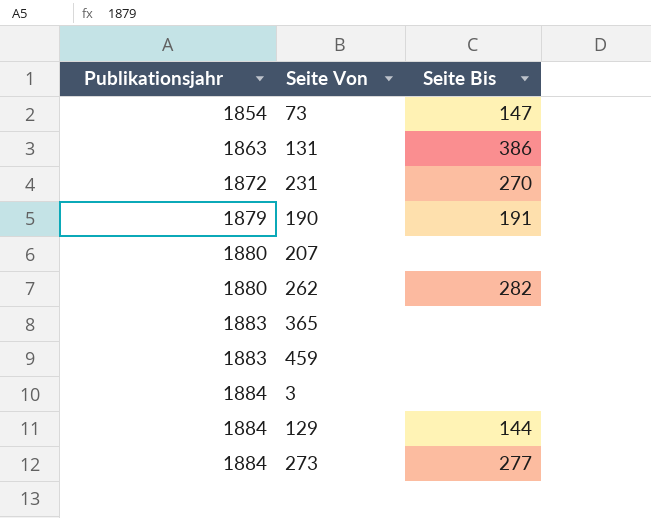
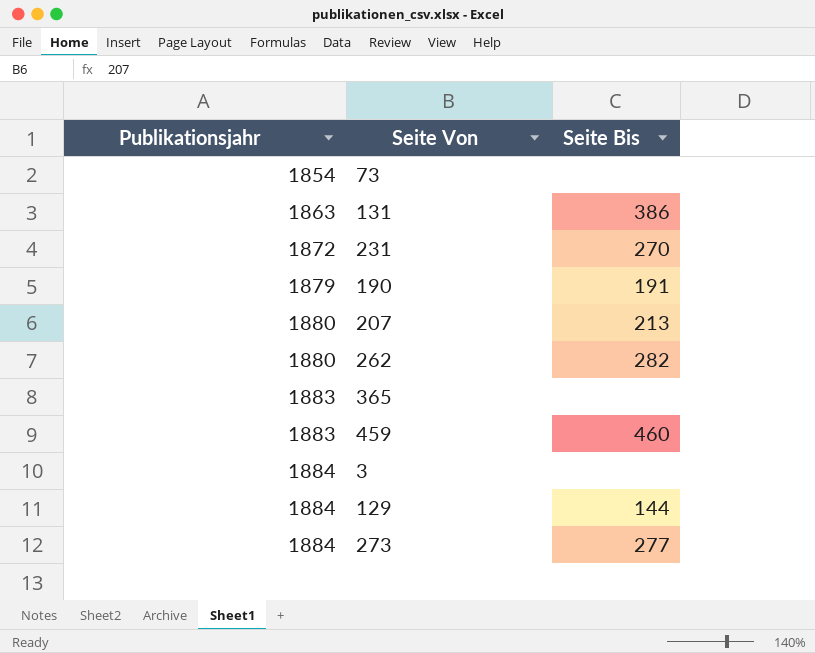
73 | Seite Bis: 147 -> none
207 | Seite Bis: none -> 213
459 | Seite Bis: none -> 460

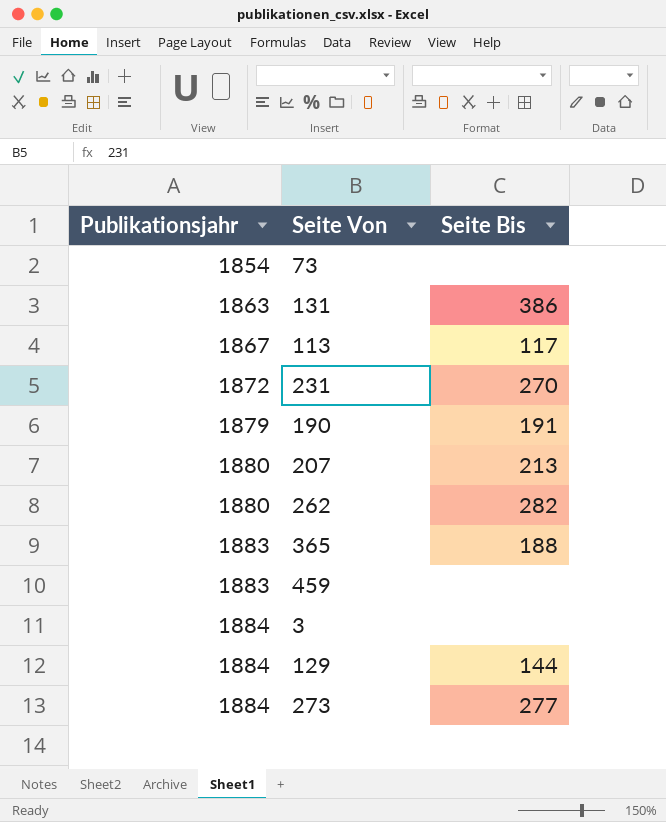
row 113: none -> 1867 | 117
365 | Seite Bis: none -> 188
459 | Seite Bis: 460 -> none

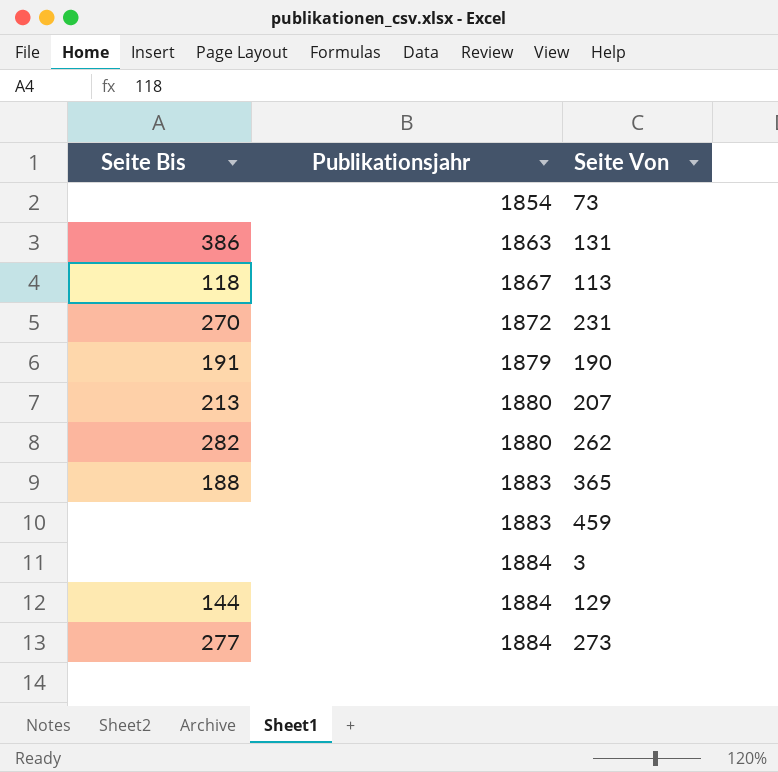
column Seite Bis | position: 3 -> 1
113 | Seite Bis: 117 -> 118

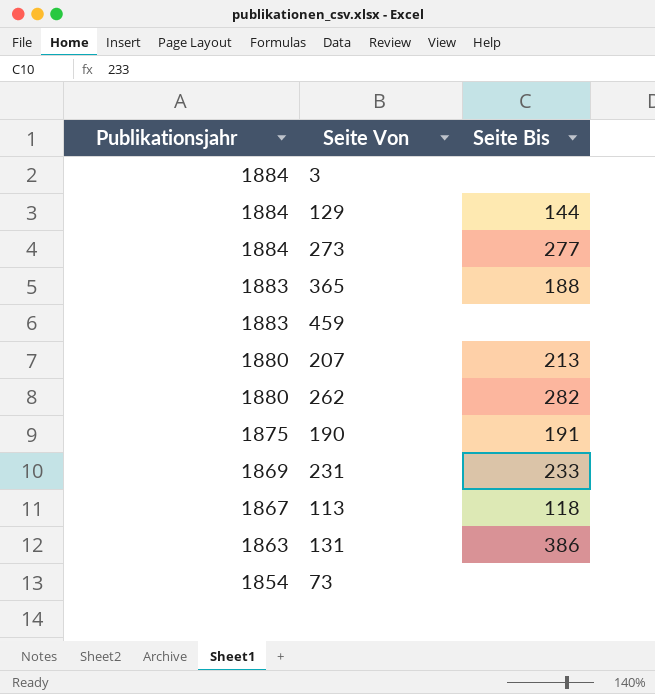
row order: Publikationsjahr ascending -> Publikationsjahr descending
column Seite Bis | position: 1 -> 3
190 | Publikationsjahr: 1879 -> 1875
231 | Publikationsjahr: 1872 -> 1869
231 | Seite Bis: 270 -> 233

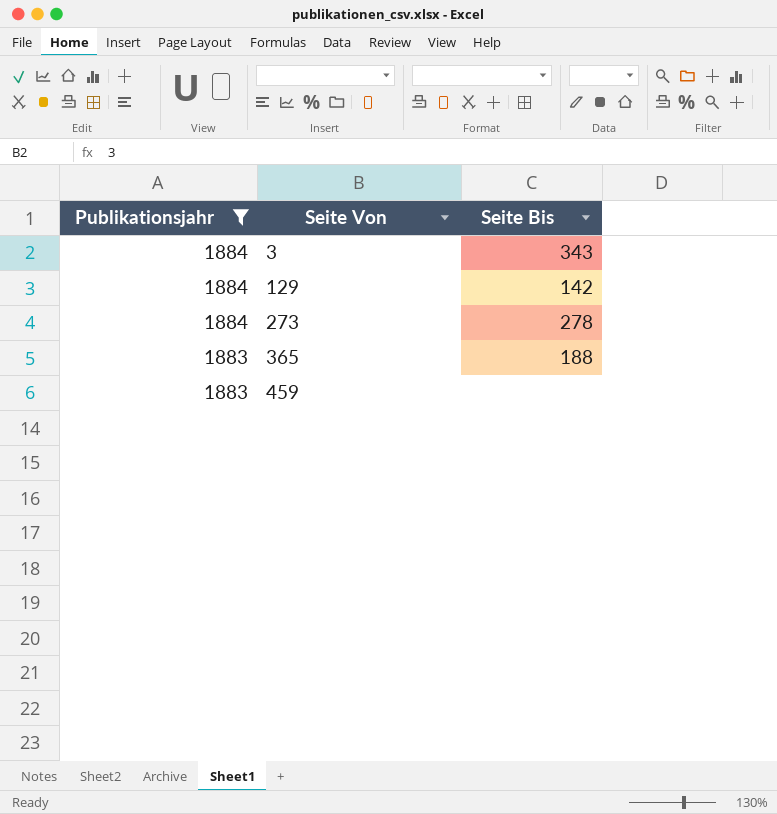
filter: none -> Publikationsjahr >= 1883
3 | Seite Bis: none -> 343
129 | Seite Bis: 144 -> 142
273 | Seite Bis: 277 -> 278

